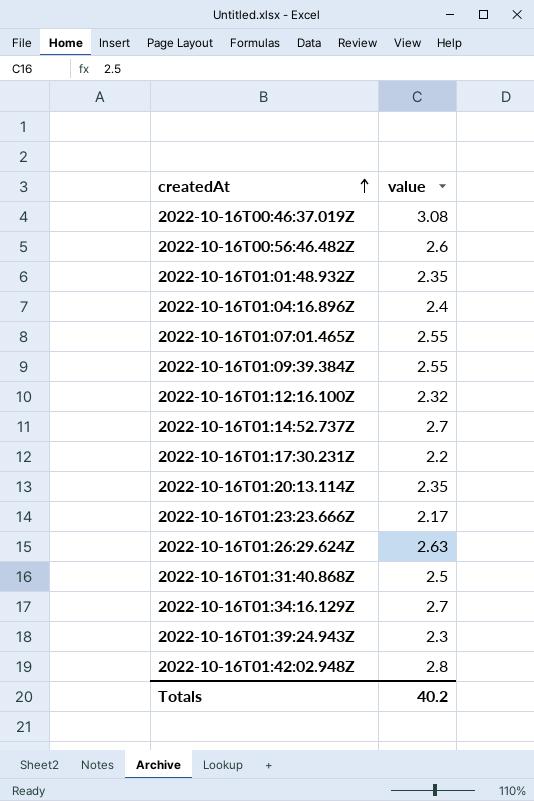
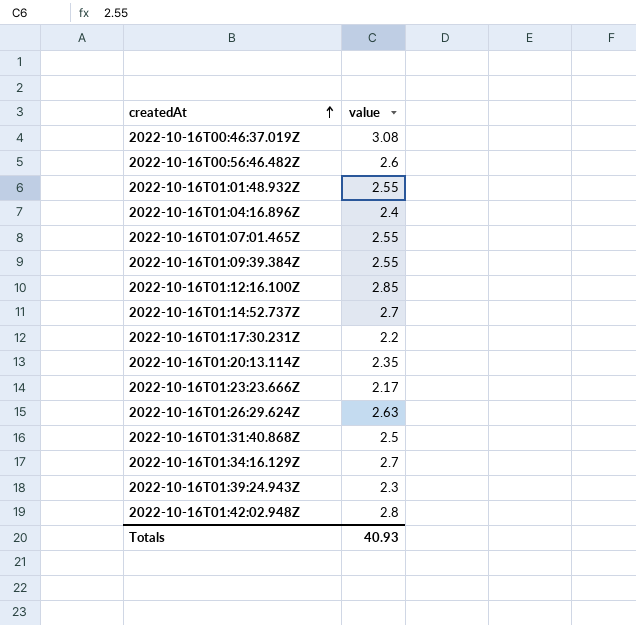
2022-10-16T01:01:48.932Z | value: 2.35 -> 2.55
2022-10-16T01:12:16.100Z | value: 2.32 -> 2.85
Totals | value: 40.2 -> 40.93

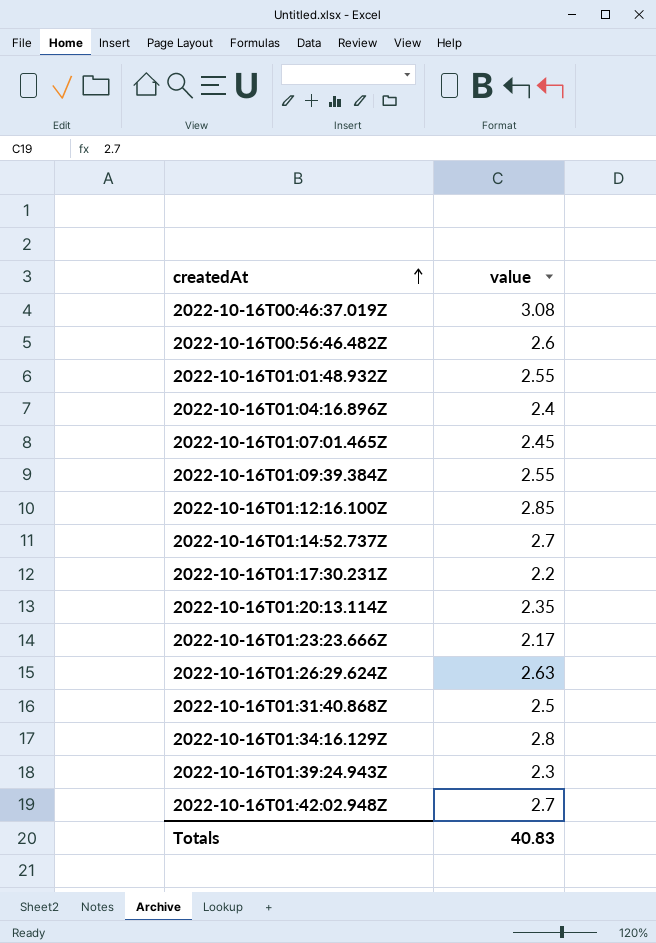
2022-10-16T01:07:01.465Z | value: 2.55 -> 2.45
2022-10-16T01:34:16.129Z | value: 2.7 -> 2.8
2022-10-16T01:42:02.948Z | value: 2.8 -> 2.7
Totals | value: 40.93 -> 40.83

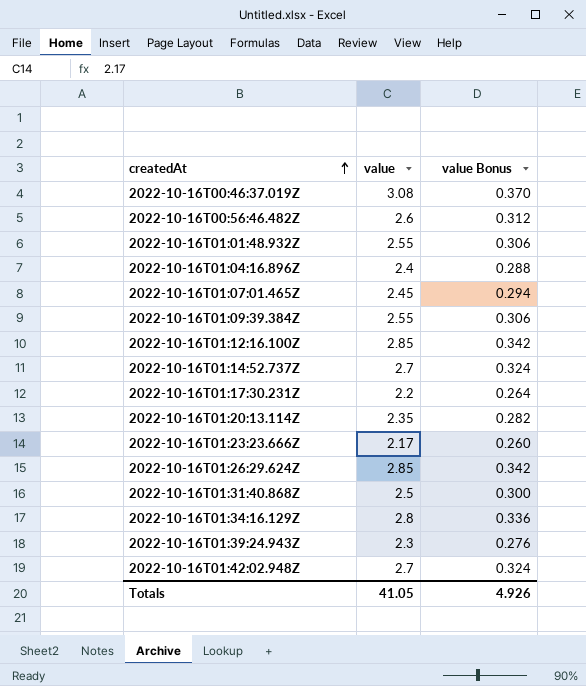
column value Bonus | formula: none -> [value] * 0.12
2022-10-16T01:26:29.624Z | value: 2.63 -> 2.85
Totals | value: 40.83 -> 41.05

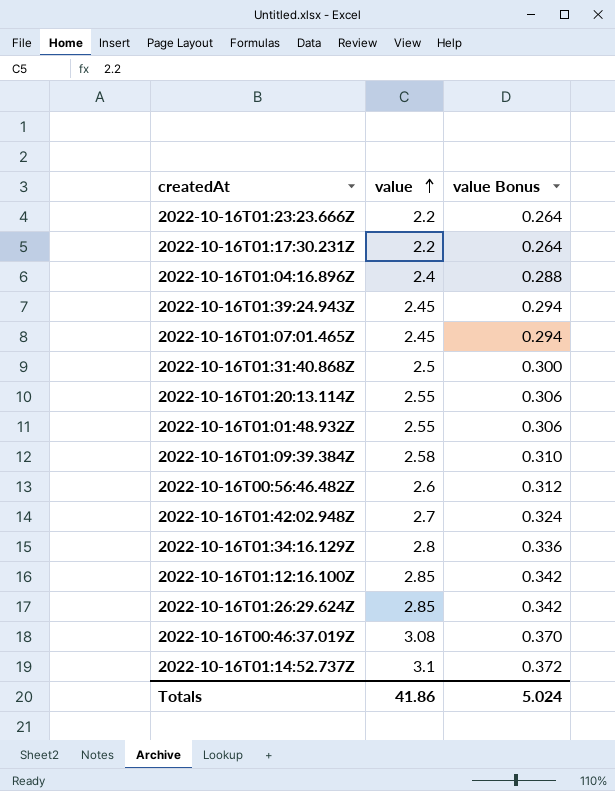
row order: createdAt ascending -> value ascending
2022-10-16T01:23:23.666Z | value: 2.17 -> 2.2
2022-10-16T01:23:23.666Z | value Bonus: 0.260 -> 0.264
2022-10-16T01:39:24.943Z | value: 2.3 -> 2.45
2022-10-16T01:39:24.943Z | value Bonus: 0.276 -> 0.294
2022-10-16T01:20:13.114Z | value: 2.35 -> 2.55
2022-10-16T01:20:13.114Z | value Bonus: 0.282 -> 0.306
2022-10-16T01:09:39.384Z | value: 2.55 -> 2.58
2022-10-16T01:09:39.384Z | value Bonus: 0.306 -> 0.310
2022-10-16T01:14:52.737Z | value: 2.7 -> 3.1
2022-10-16T01:14:52.737Z | value Bonus: 0.324 -> 0.372
Totals | value: 41.05 -> 41.86
Totals | value Bonus: 4.926 -> 5.024

